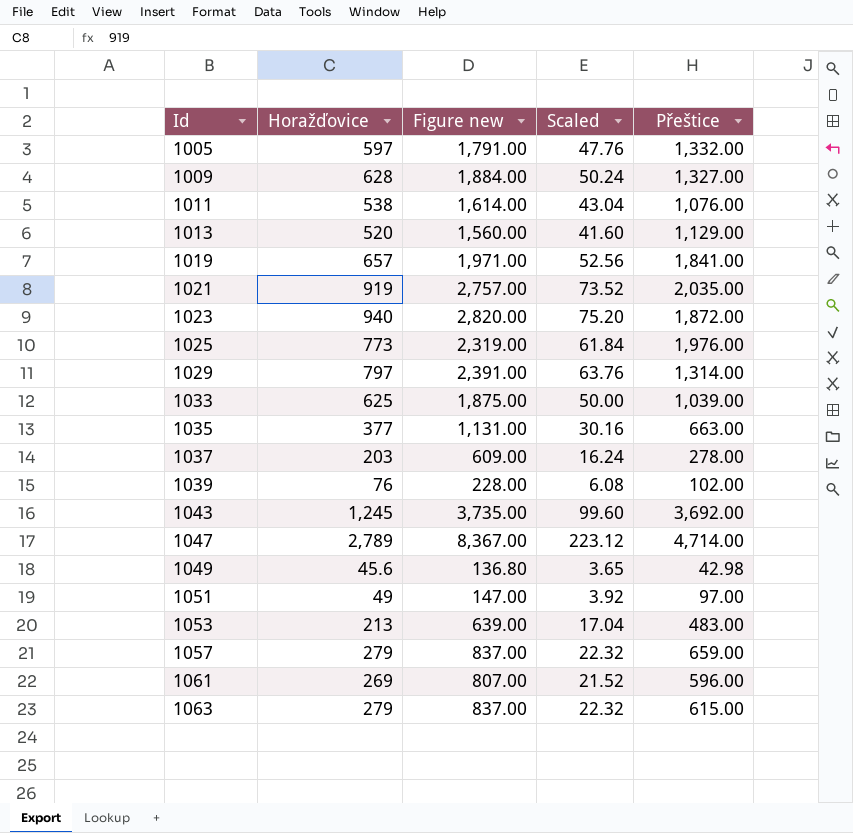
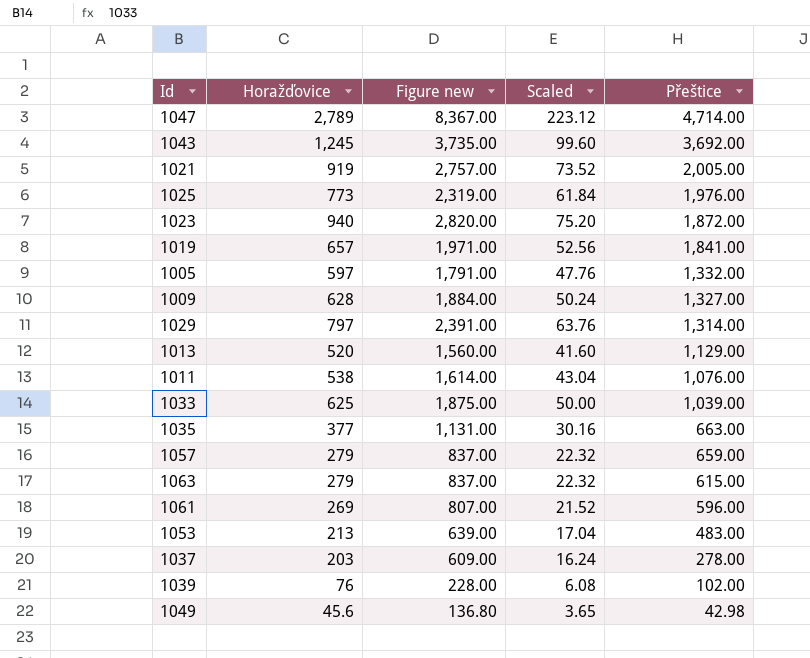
row order: Id ascending -> Přeštice descending
row 1051: 49 | 147.00 | 3.92 | 97.00 -> none
1021 | Přeštice: 2,035.00 -> 2,005.00

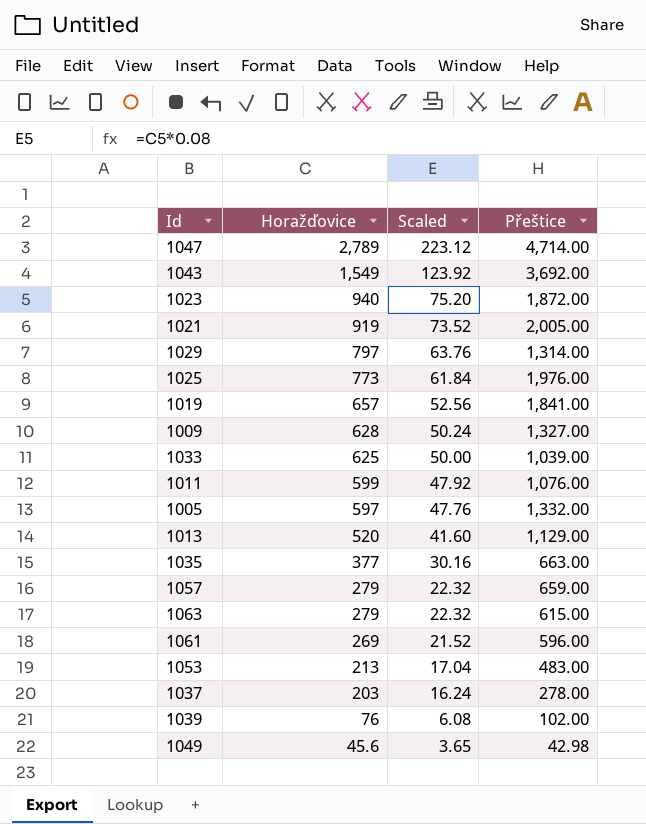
row order: Přeštice descending -> Horažďovice descending
column Figure new | formula: [Horažďovice] * 3 -> none
1043 | Horažďovice: 1,245 -> 1,549
1043 | Scaled: 99.60 -> 123.92
1011 | Horažďovice: 538 -> 599
1011 | Scaled: 43.04 -> 47.92

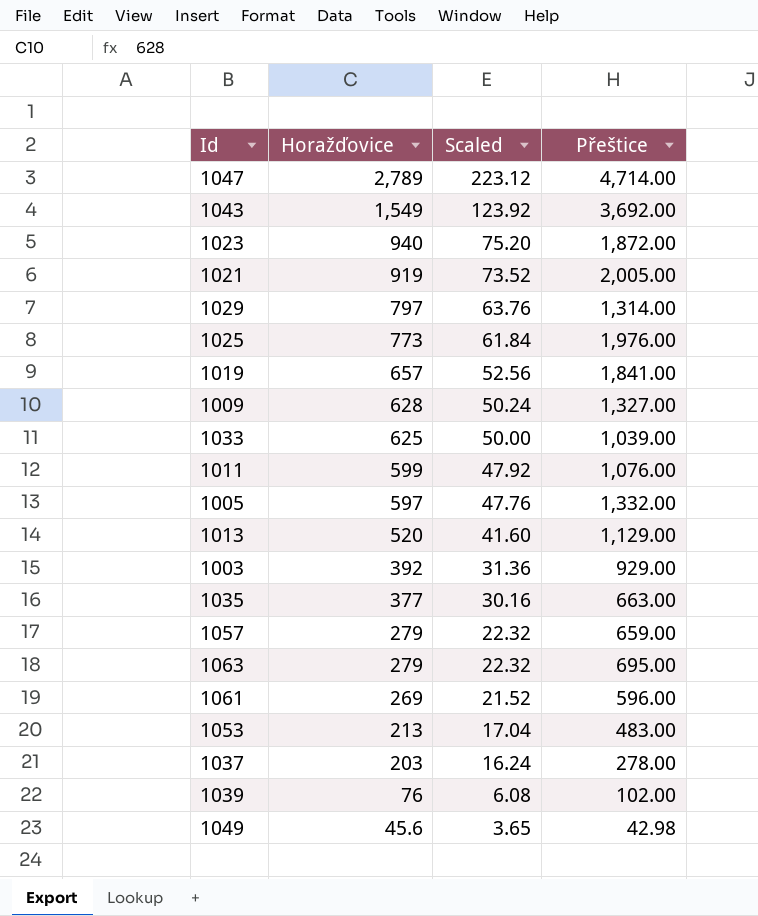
row 1003: none -> 392 | 31.36 | 929.00
1063 | Přeštice: 615.00 -> 695.00

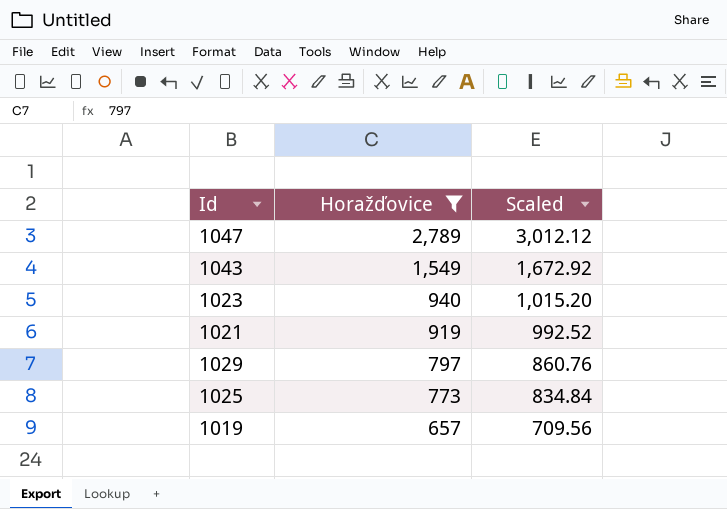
filter: none -> Horažďovice >= 657
column Přeštice | position: 4 -> none
column Scaled | formula: [Horažďovice] * 0.08 -> [Horažďovice] * 1.08

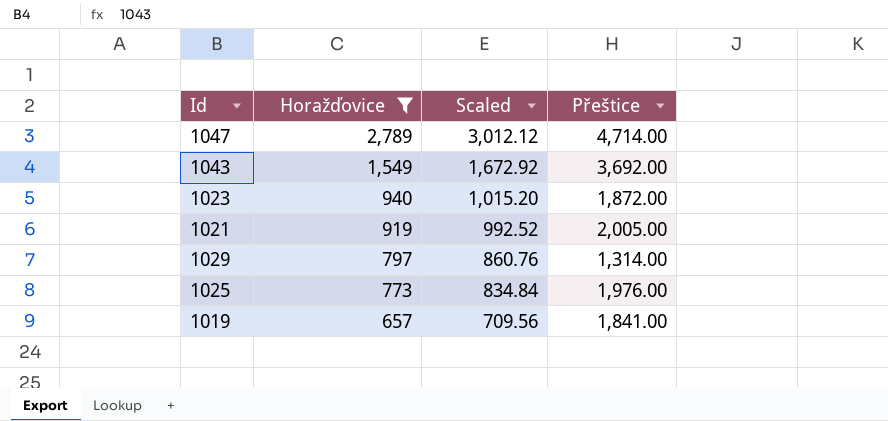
column Přeštice | position: none -> 4

